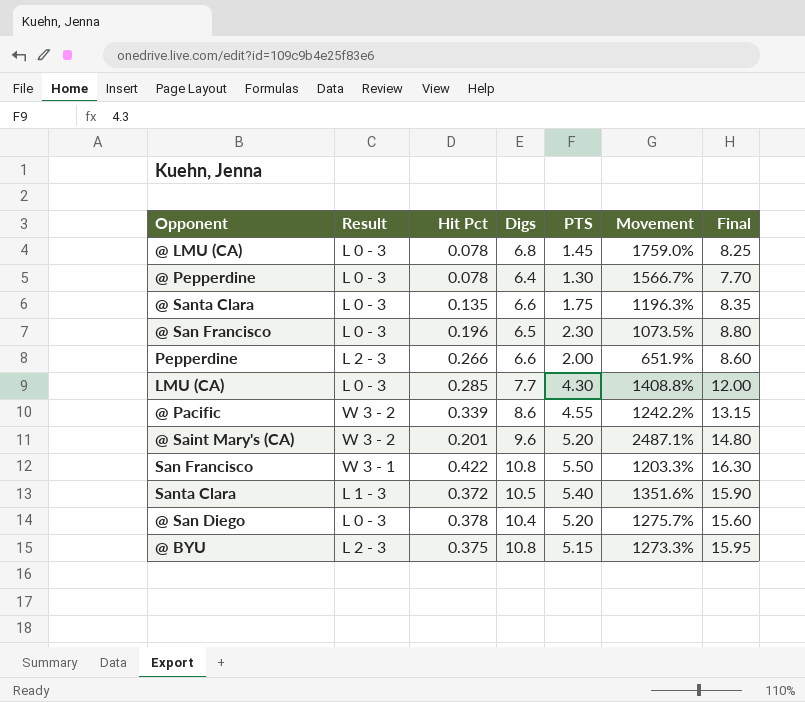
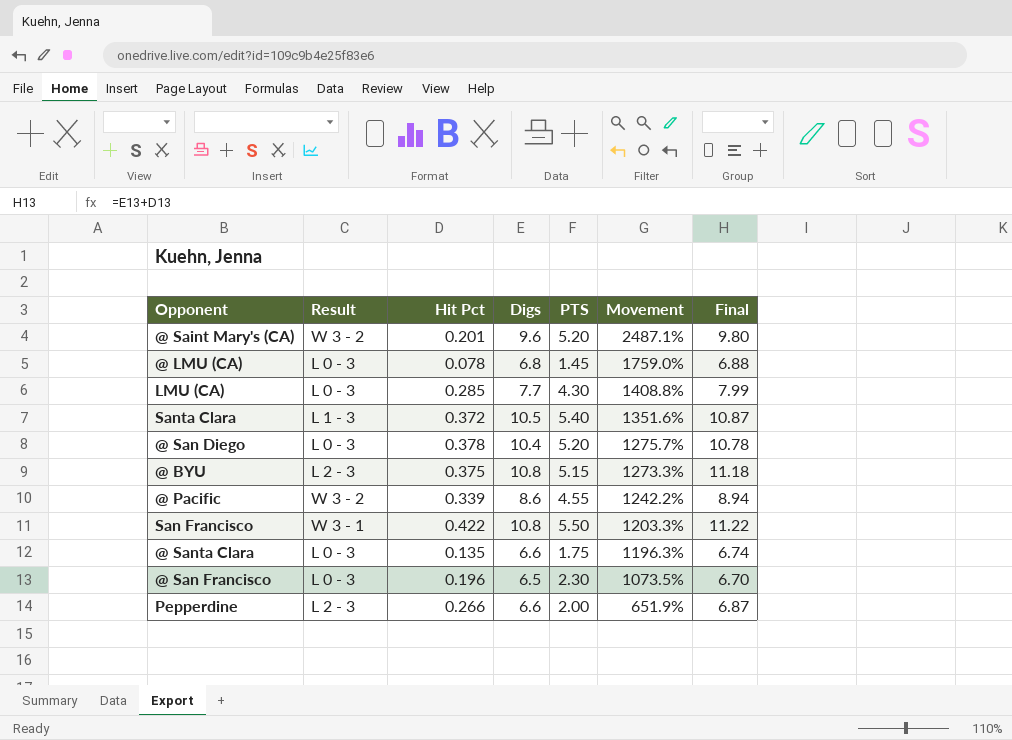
row order: none -> Movement descending
column Final | formula: [Digs] + [PTS] -> [Hit Pct] + [Digs]
row @ Pepperdine: L 0 - 3 | 0.078 | 6.4 | 1.30 | 1566.7% | 7.70 -> none

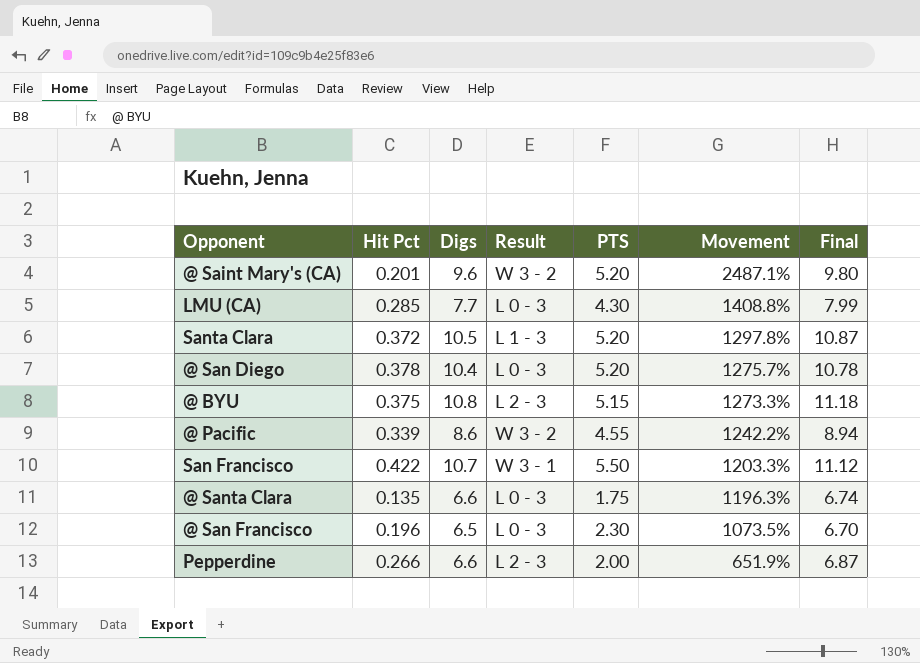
column Result | position: 2 -> 4
row @ LMU (CA): L 0 - 3 | 0.078 | 6.8 | 1.45 | 1759.0% | 6.88 -> none
Santa Clara | PTS: 5.40 -> 5.20
Santa Clara | Movement: 1351.6% -> 1297.8%
San Francisco | Digs: 10.8 -> 10.7
San Francisco | Final: 11.22 -> 11.12

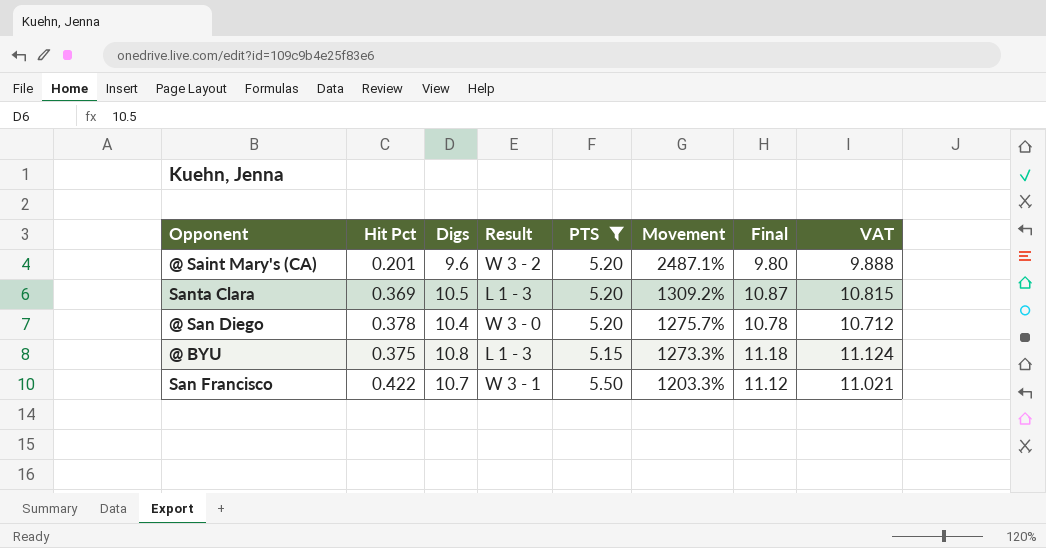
filter: none -> PTS >= 5.15
column VAT | formula: none -> [Digs] * 1.03
Santa Clara | Hit Pct: 0.372 -> 0.369
Santa Clara | Movement: 1297.8% -> 1309.2%
@ San Diego | Result: L 0 - 3 -> W 3 - 0
@ BYU | Result: L 2 - 3 -> L 1 - 3

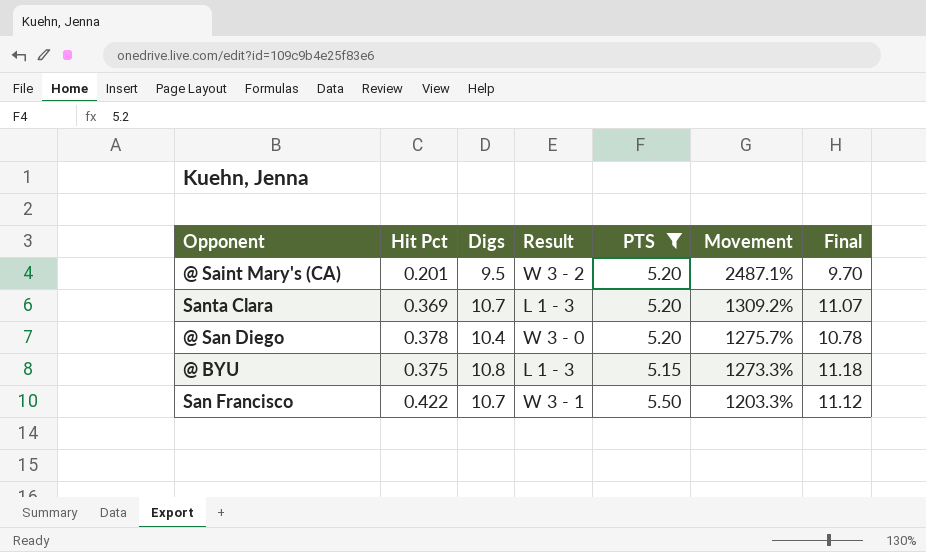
column VAT | formula: [Digs] * 1.03 -> none
@ Saint Mary's (CA) | Digs: 9.6 -> 9.5
@ Saint Mary's (CA) | Final: 9.80 -> 9.70
Santa Clara | Digs: 10.5 -> 10.7
Santa Clara | Final: 10.87 -> 11.07

